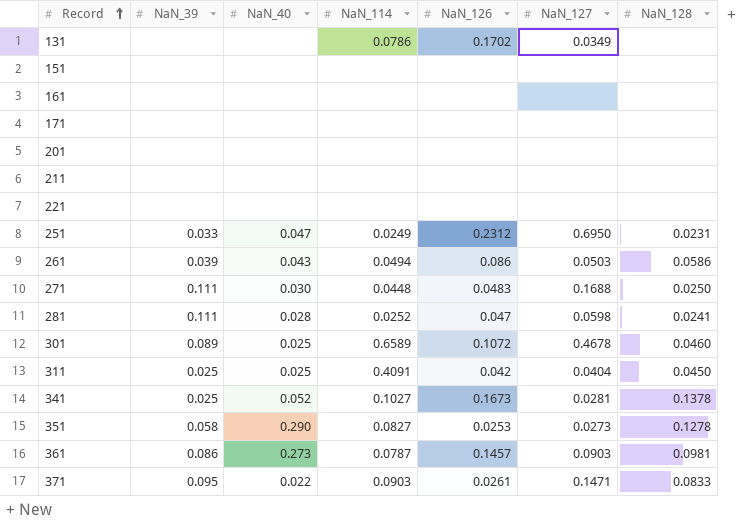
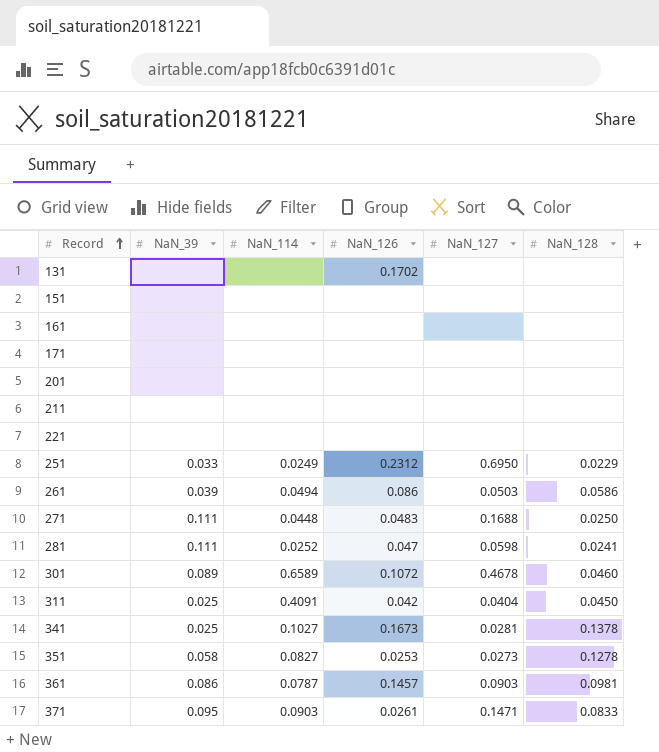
column NaN_40 | position: 3 -> none
131 | NaN_114: 0.0786 -> none
131 | NaN_127: 0.0349 -> none
251 | NaN_128: 0.0231 -> 0.0229

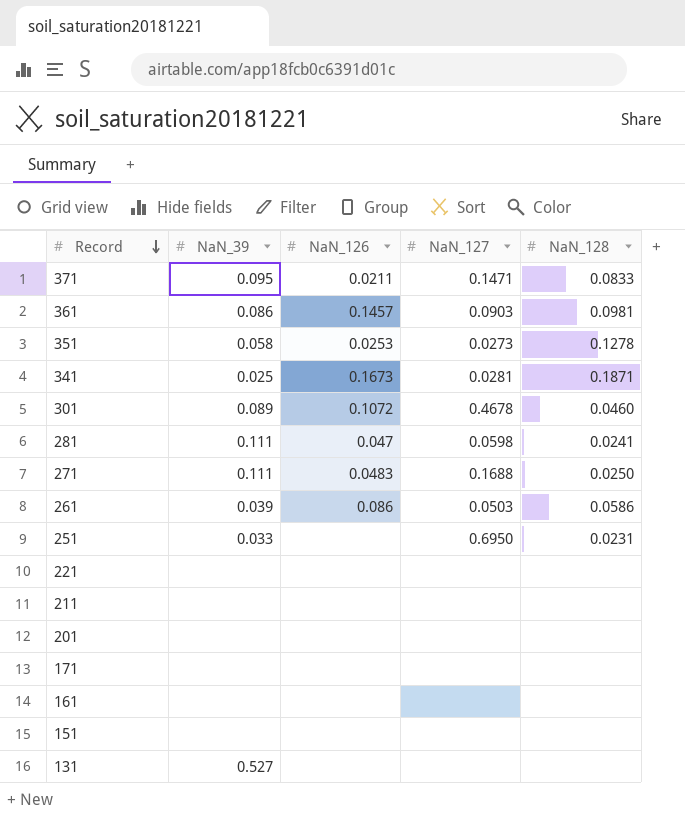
row order: Record ascending -> Record descending
column NaN_114 | position: 3 -> none
row 311: 0.025 | 0.4091 | 0.042 | 0.0404 | 0.0450 -> none
371 | NaN_126: 0.0261 -> 0.0211
341 | NaN_128: 0.1378 -> 0.1871
251 | NaN_126: 0.2312 -> none
251 | NaN_128: 0.0229 -> 0.0231
131 | NaN_39: none -> 0.527
131 | NaN_126: 0.1702 -> none

